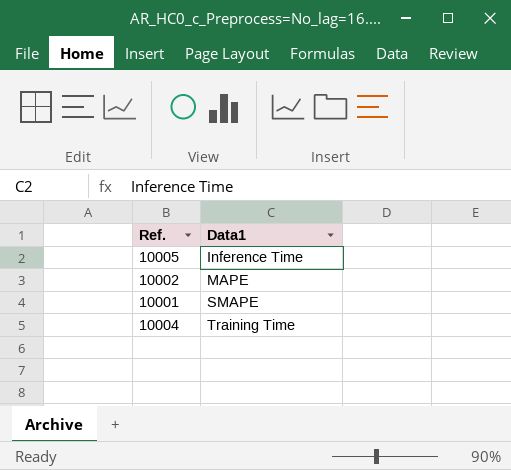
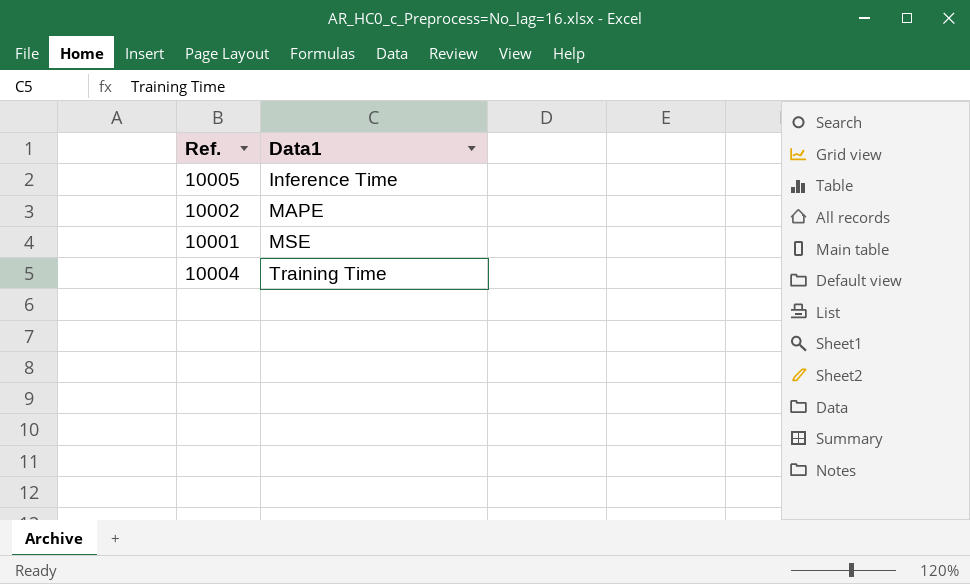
10001 | Data1: SMAPE -> MSE

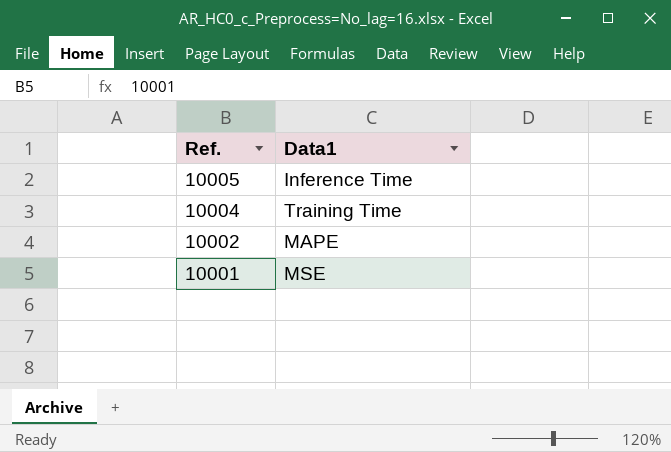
row order: Data1 ascending -> Ref. descending

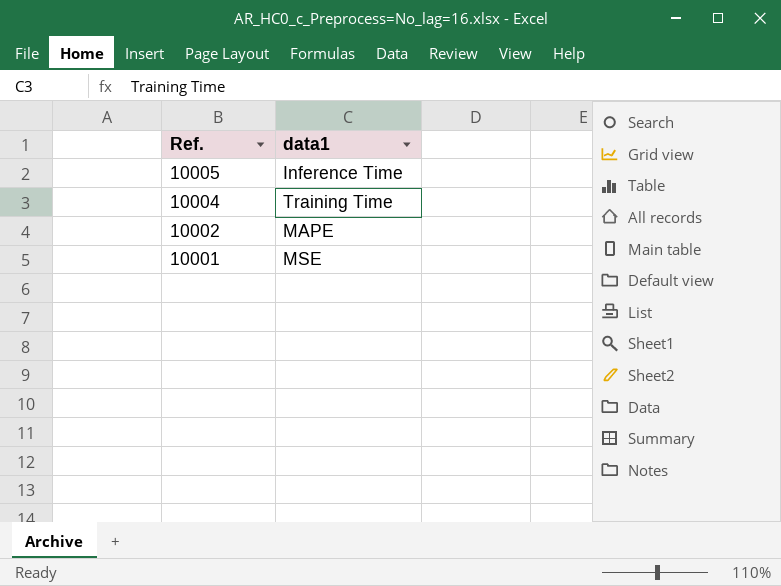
column name: Data1 -> data1

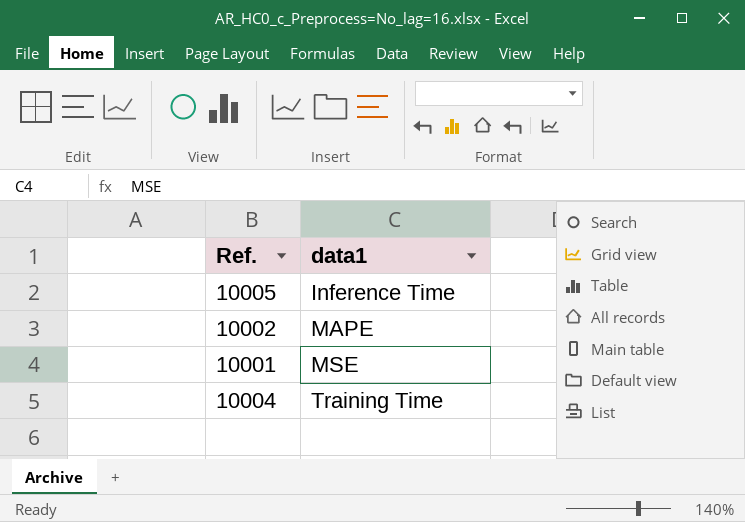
row order: Ref. descending -> data1 ascending

